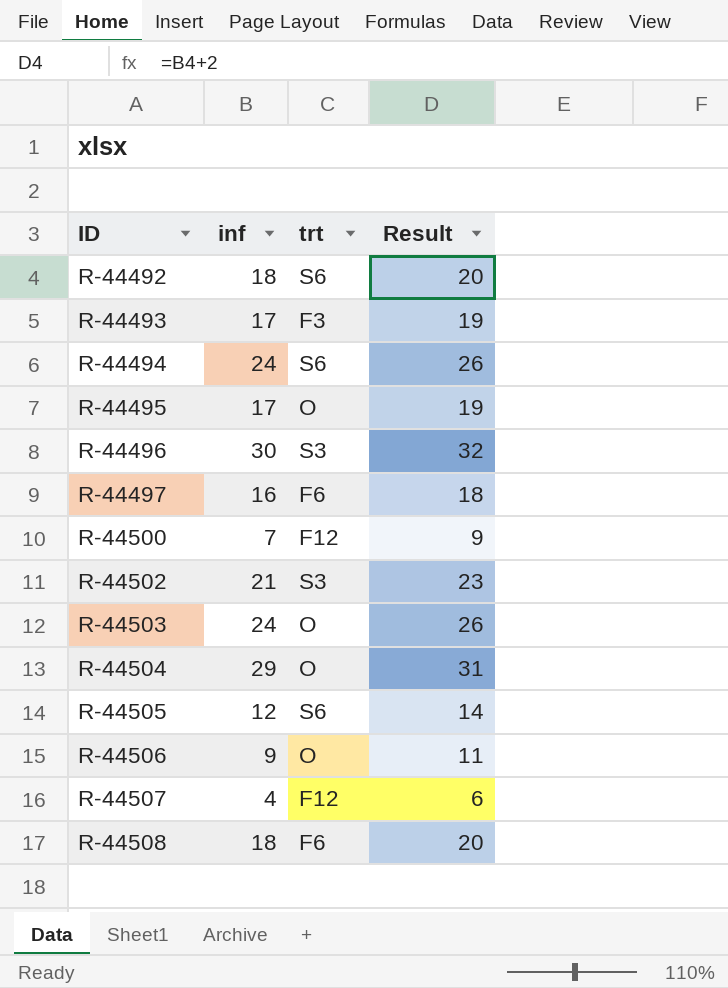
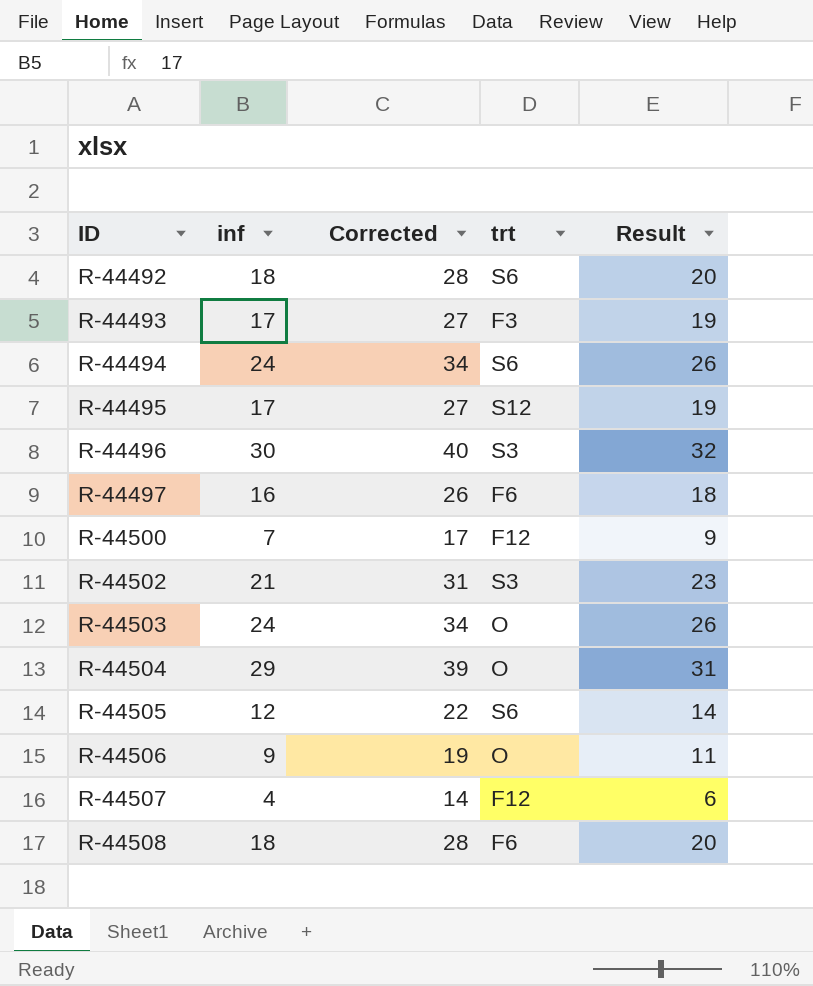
column Corrected | formula: none -> [inf] + 10
R-44495 | trt: O -> S12

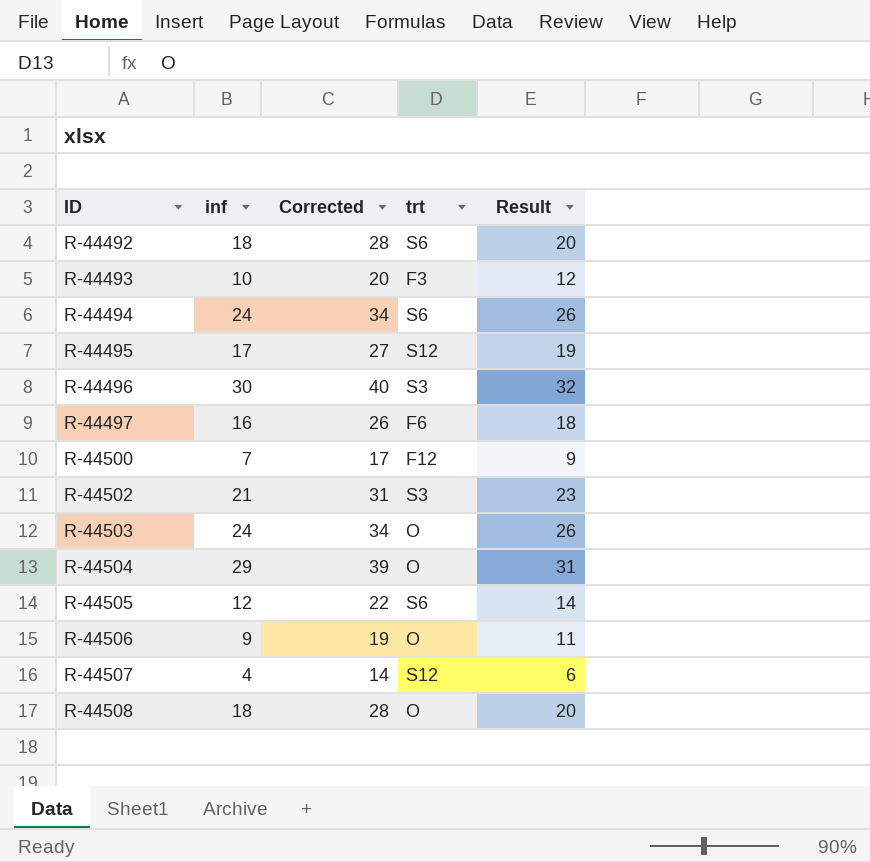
R-44493 | inf: 17 -> 10
R-44493 | Corrected: 27 -> 20
R-44493 | Result: 19 -> 12
R-44507 | trt: F12 -> S12
R-44508 | trt: F6 -> O

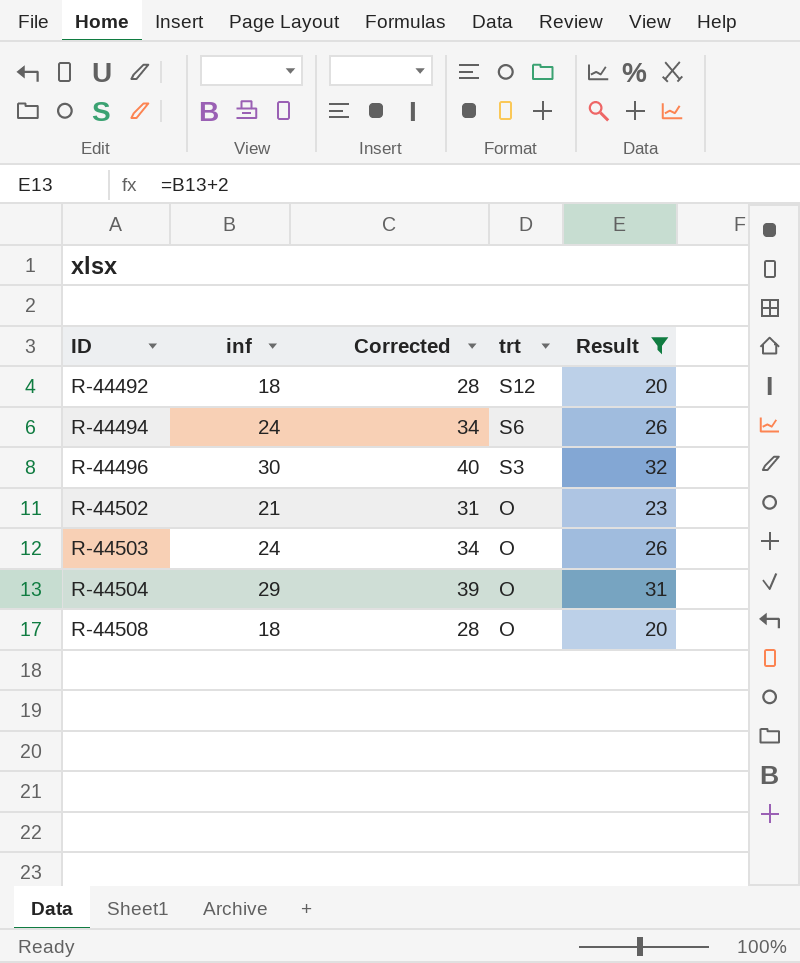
filter: none -> Result >= 20
R-44492 | trt: S6 -> S12
R-44502 | trt: S3 -> O

